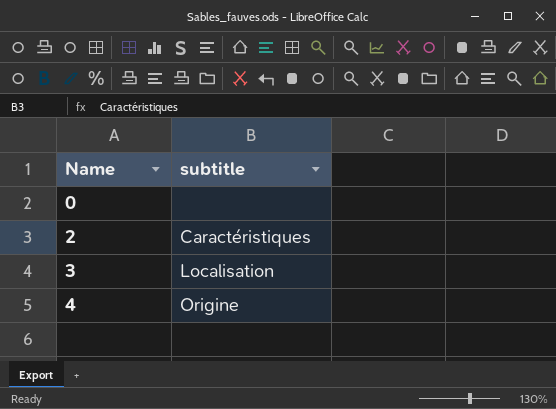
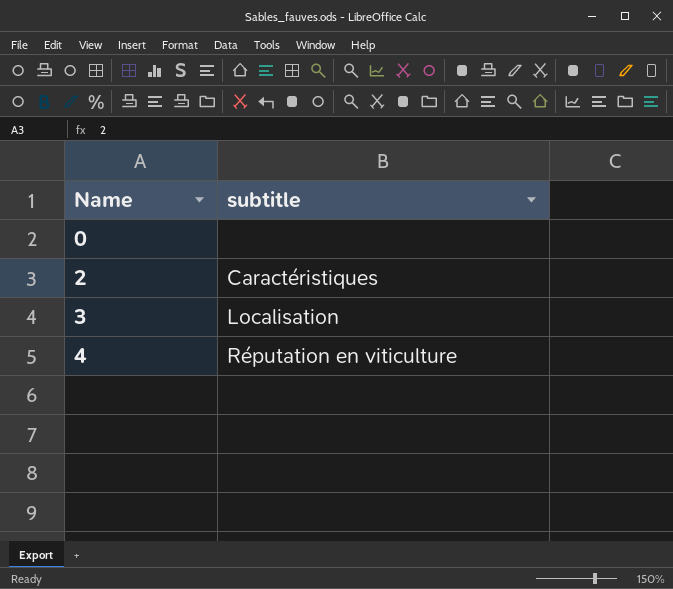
4 | subtitle: Origine -> Réputation en viticulture

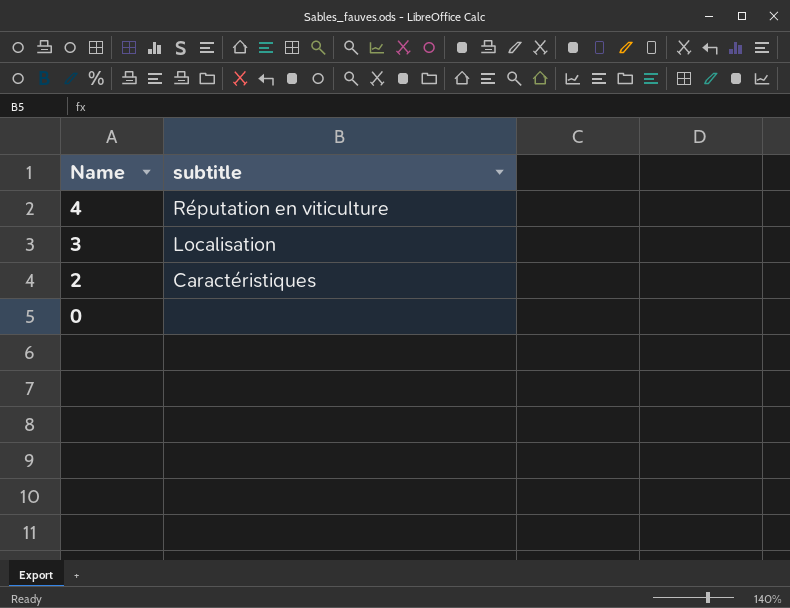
row order: Name ascending -> Name descending

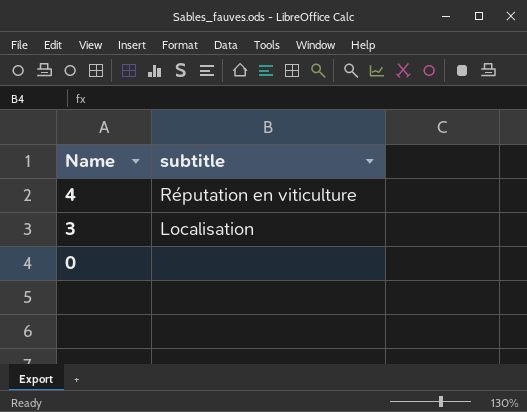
row 2: Caractéristiques -> none

